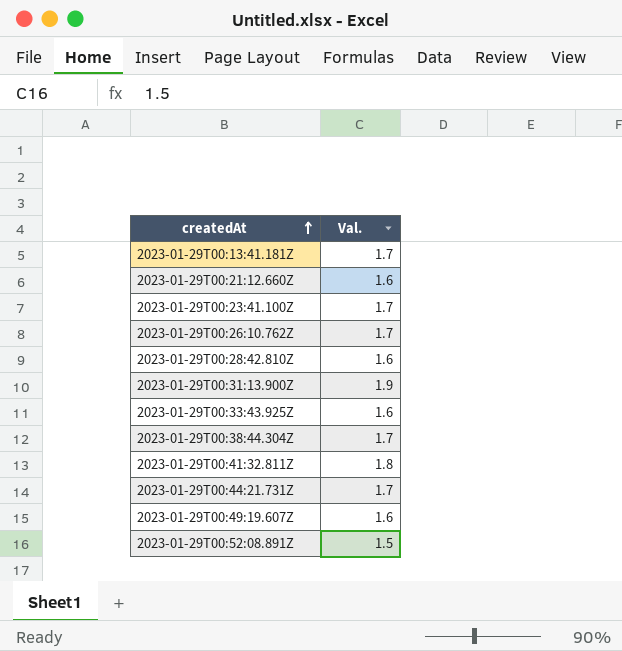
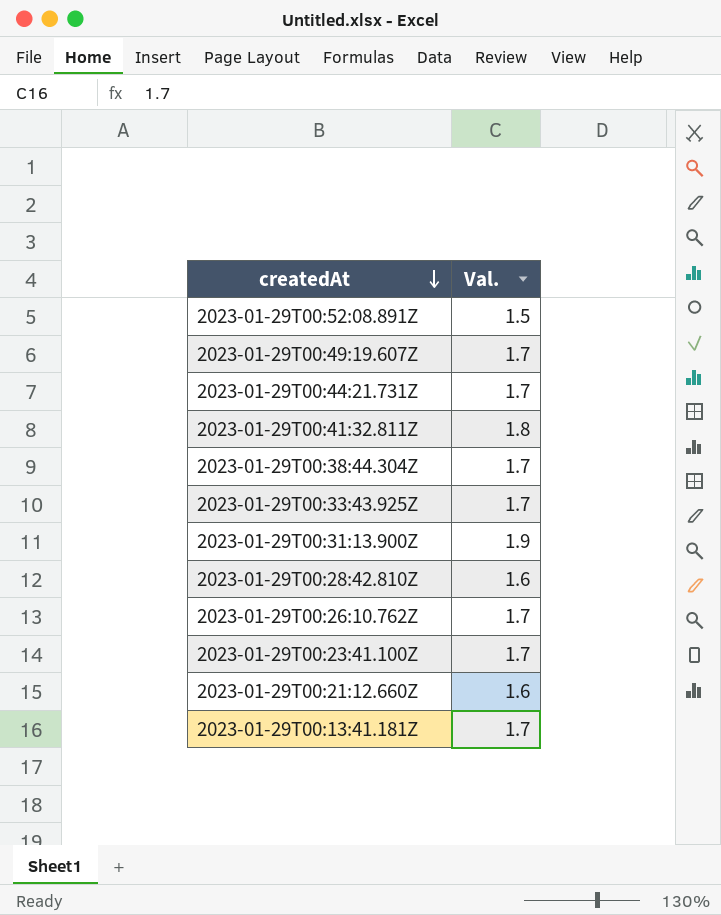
row order: createdAt ascending -> createdAt descending
2023-01-29T00:49:19.607Z | Val.: 1.6 -> 1.7
2023-01-29T00:33:43.925Z | Val.: 1.6 -> 1.7

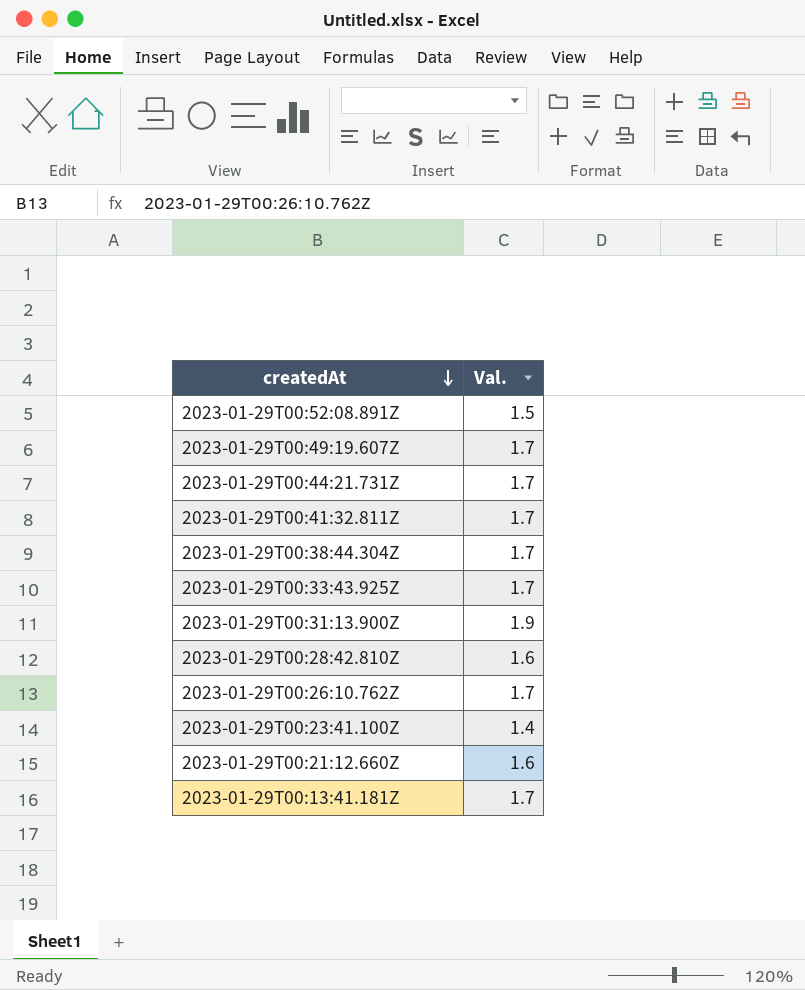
2023-01-29T00:41:32.811Z | Val.: 1.8 -> 1.7
2023-01-29T00:23:41.100Z | Val.: 1.7 -> 1.4

